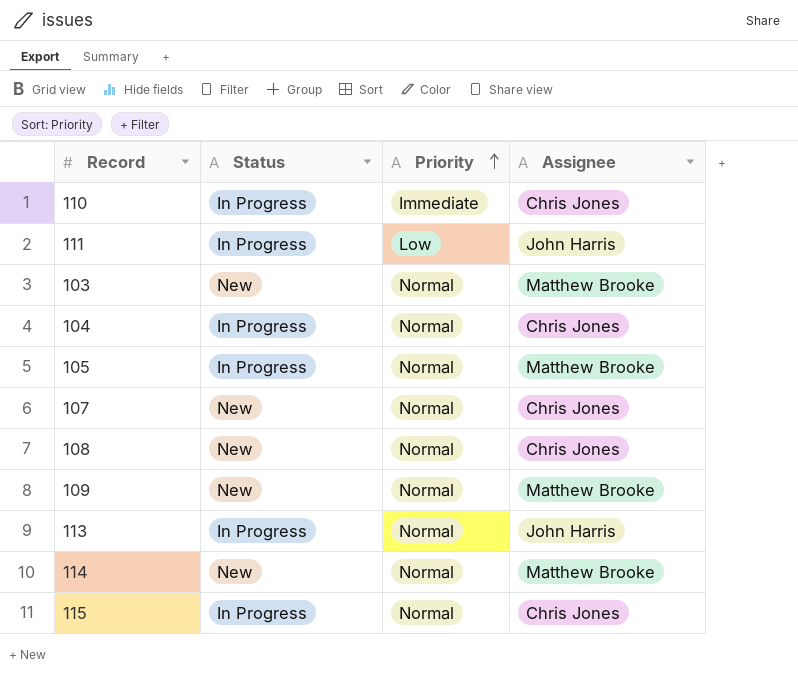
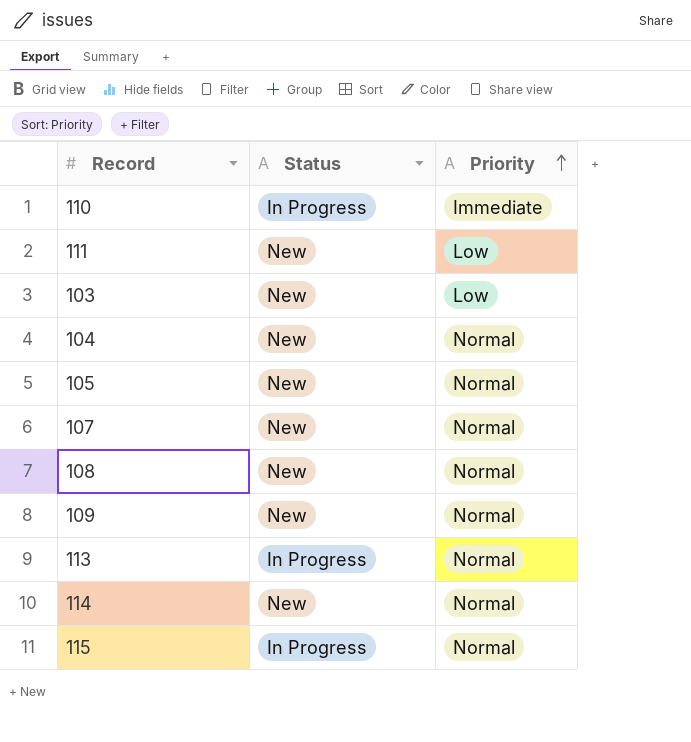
column Assignee | position: 4 -> none
111 | Status: In Progress -> New
103 | Priority: Normal -> Low
104 | Status: In Progress -> New
105 | Status: In Progress -> New

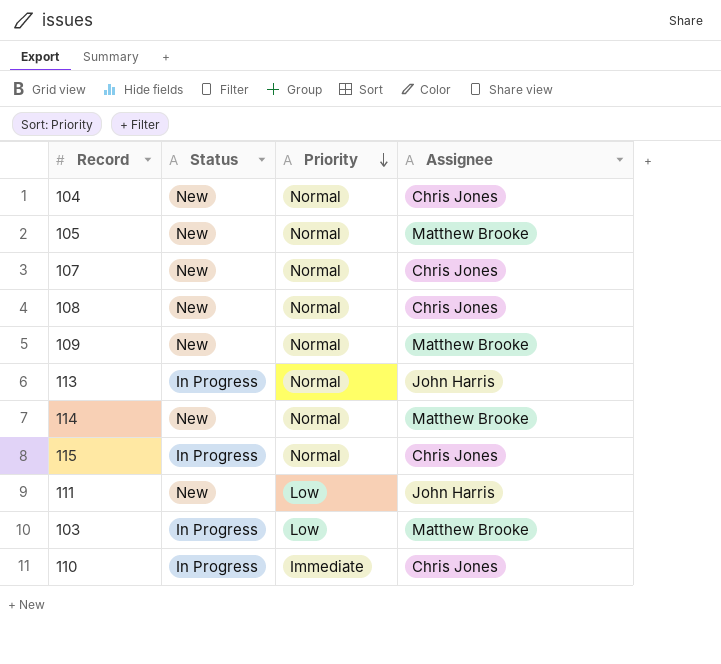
row order: Priority ascending -> Priority descending
column Assignee | position: none -> 4
103 | Status: New -> In Progress

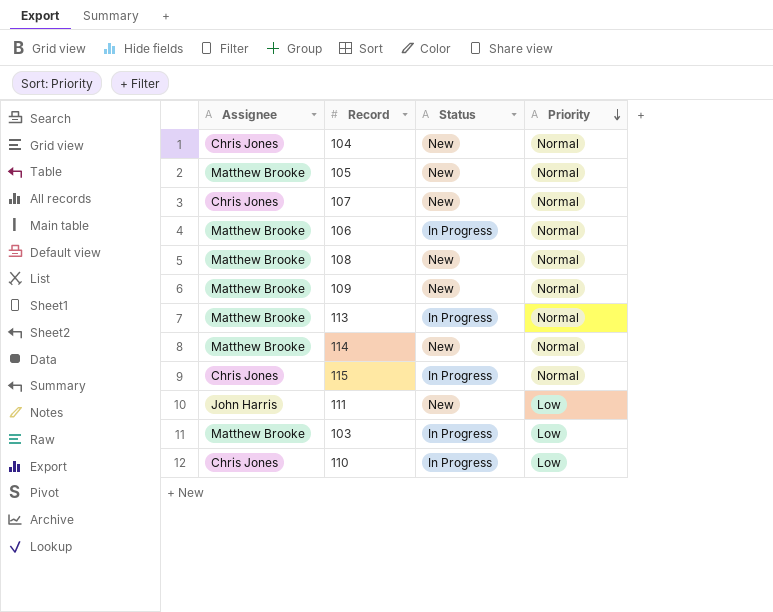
column Assignee | position: 4 -> 1
row 106: none -> Matthew Brooke | In Progress | Normal
108 | Assignee: Chris Jones -> Matthew Brooke
113 | Assignee: John Harris -> Matthew Brooke
110 | Priority: Immediate -> Low

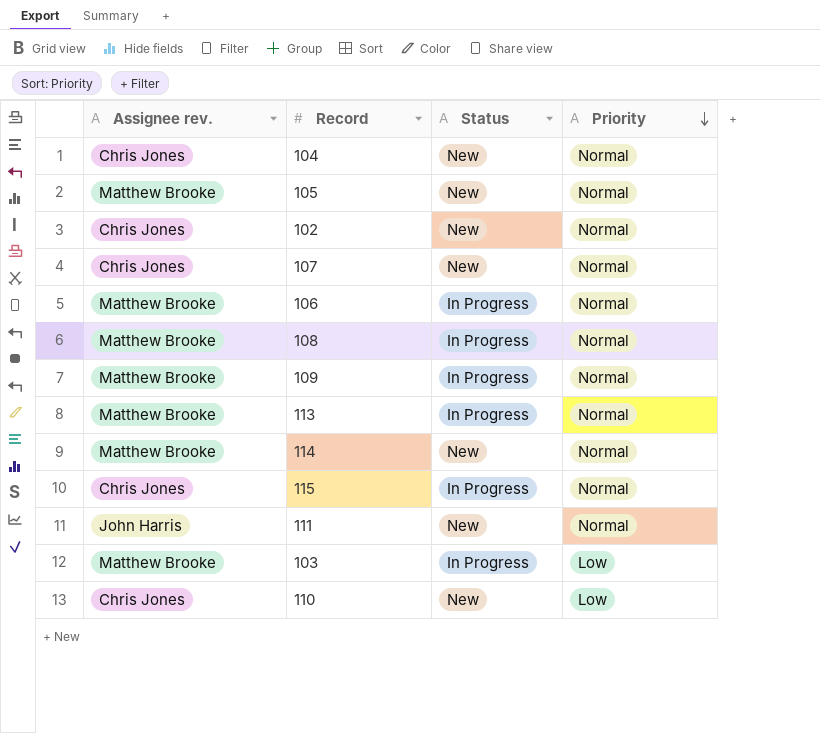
column name: Assignee -> Assignee rev.
row 102: none -> Chris Jones | New | Normal
108 | Status: New -> In Progress
109 | Status: New -> In Progress
111 | Priority: Low -> Normal
110 | Status: In Progress -> New

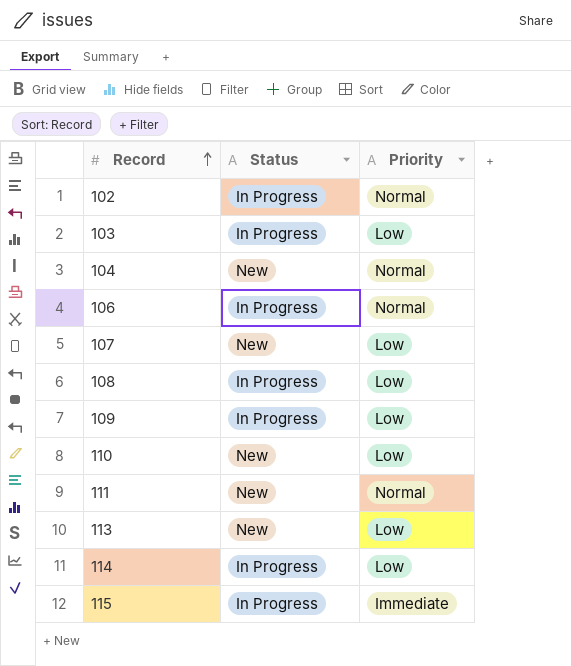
row order: Priority descending -> Record ascending
column Assignee rev. | position: 1 -> none
row 105: Matthew Brooke | New | Normal -> none
102 | Status: New -> In Progress
107 | Priority: Normal -> Low
108 | Priority: Normal -> Low
109 | Priority: Normal -> Low
113 | Status: In Progress -> New
113 | Priority: Normal -> Low
114 | Status: New -> In Progress
114 | Priority: Normal -> Low
115 | Priority: Normal -> Immediate

